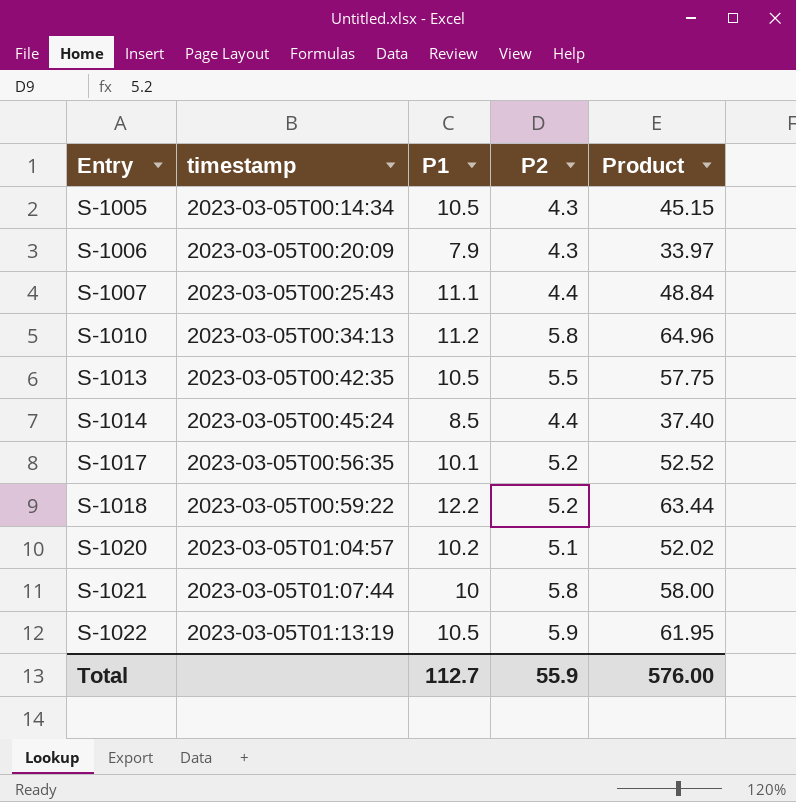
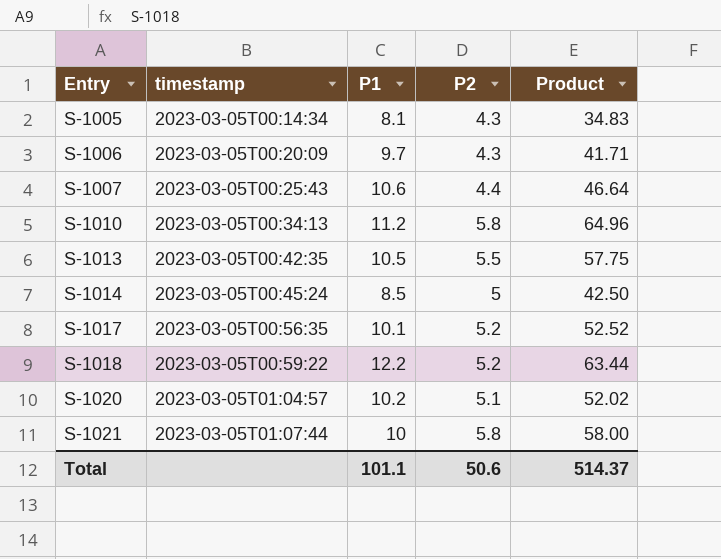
row S-1022: 2023-03-05T01:13:19 | 10.5 | 5.9 | 61.95 -> none
S-1005 | P1: 10.5 -> 8.1
S-1005 | Product: 45.15 -> 34.83
S-1006 | P1: 7.9 -> 9.7
S-1006 | Product: 33.97 -> 41.71
S-1007 | P1: 11.1 -> 10.6
S-1007 | Product: 48.84 -> 46.64
S-1014 | P2: 4.4 -> 5
S-1014 | Product: 37.40 -> 42.50
Total | P1: 112.7 -> 101.1
Total | P2: 55.9 -> 50.6
Total | Product: 576.00 -> 514.37

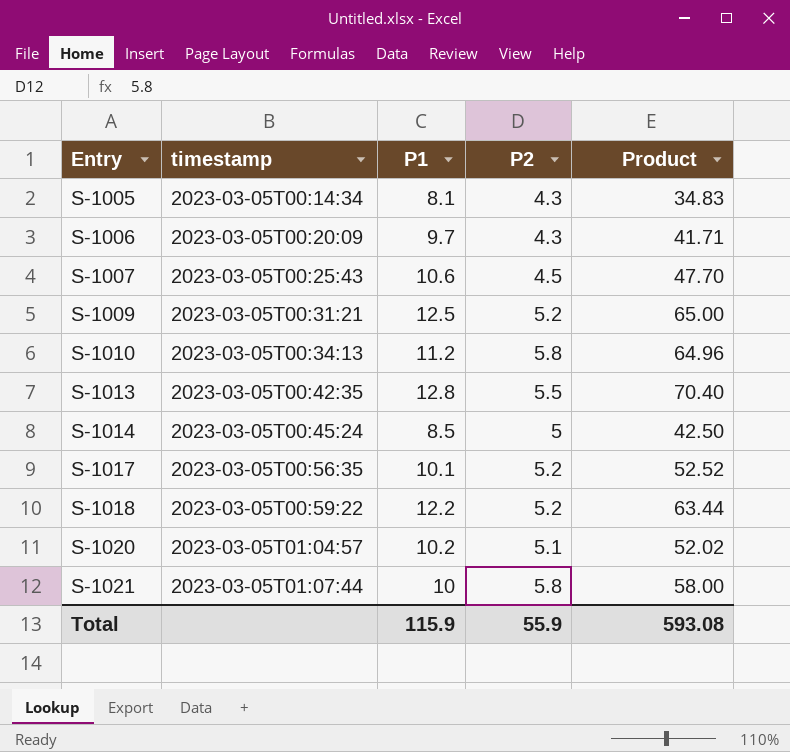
S-1007 | P2: 4.4 -> 4.5
S-1007 | Product: 46.64 -> 47.70
row S-1009: none -> 2023-03-05T00:31:21 | 12.5 | 5.2 | 65.00
S-1013 | P1: 10.5 -> 12.8
S-1013 | Product: 57.75 -> 70.40
Total | P1: 101.1 -> 115.9
Total | P2: 50.6 -> 55.9
Total | Product: 514.37 -> 593.08

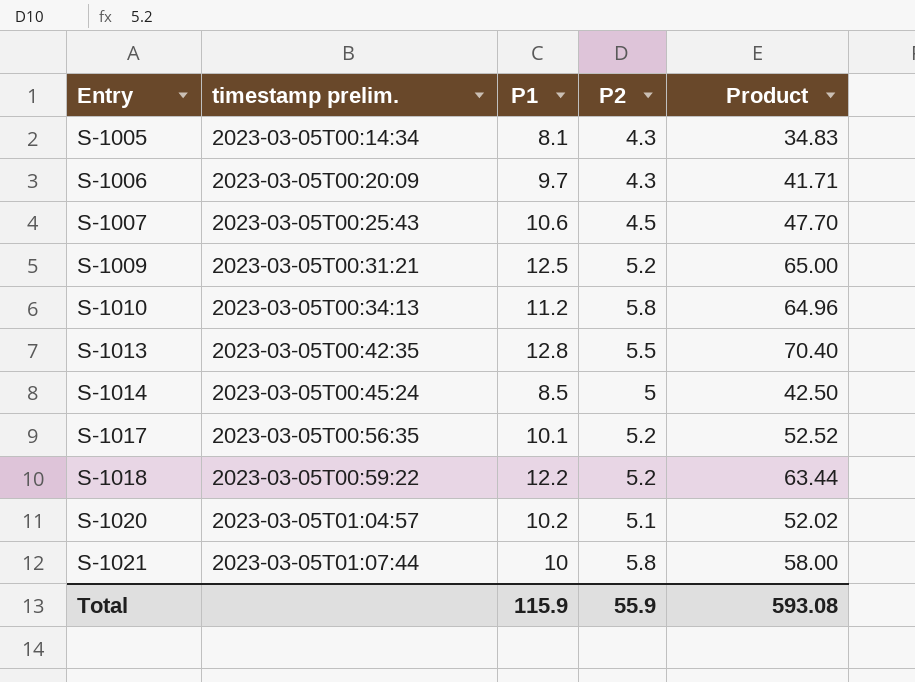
column name: timestamp -> timestamp prelim.

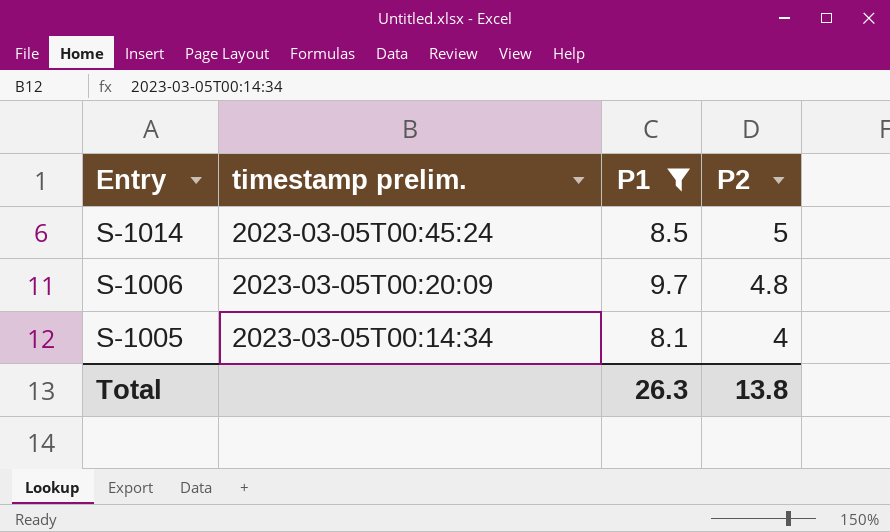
filter: none -> P1 <= 9.7
row order: Entry ascending -> Entry descending
column Product | formula: [P1] * [P2] -> none
S-1006 | P2: 4.3 -> 4.8
S-1005 | P2: 4.3 -> 4
Total | P1: 115.9 -> 26.3
Total | P2: 55.9 -> 13.8

